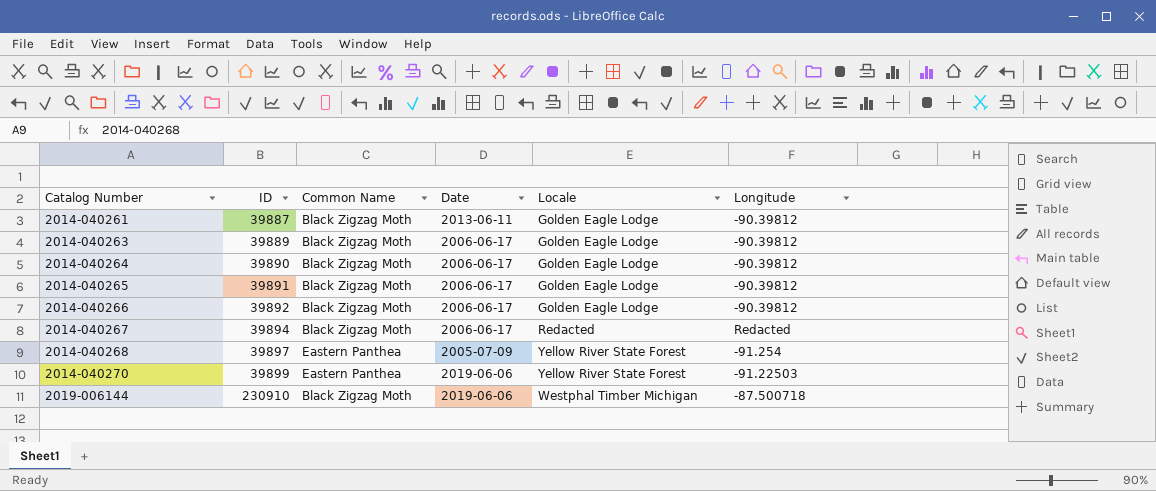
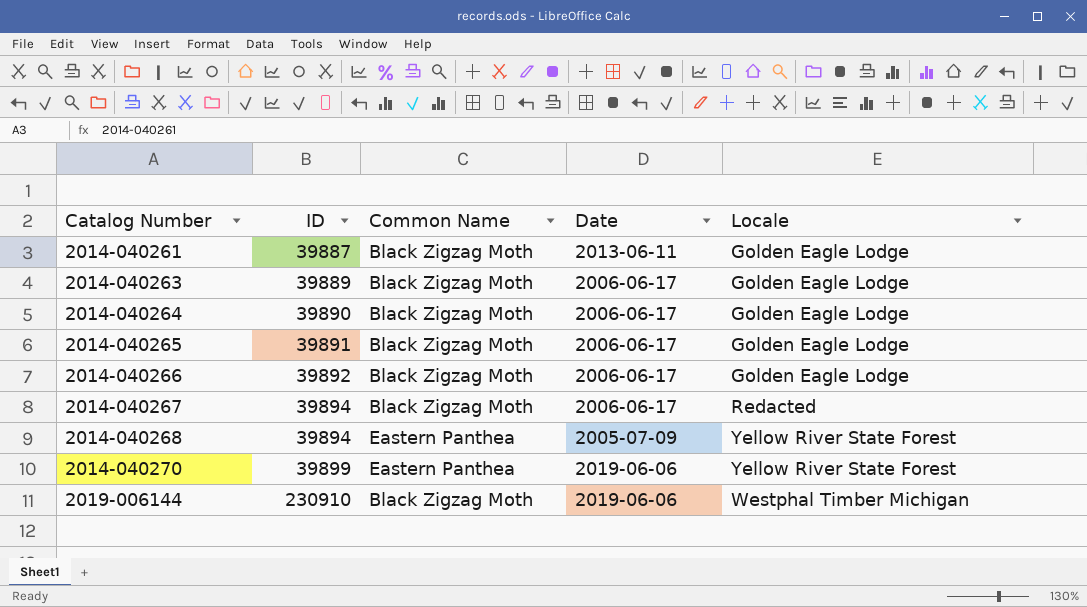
column Longitude | position: 6 -> none
2014-040268 | ID: 39897 -> 39894

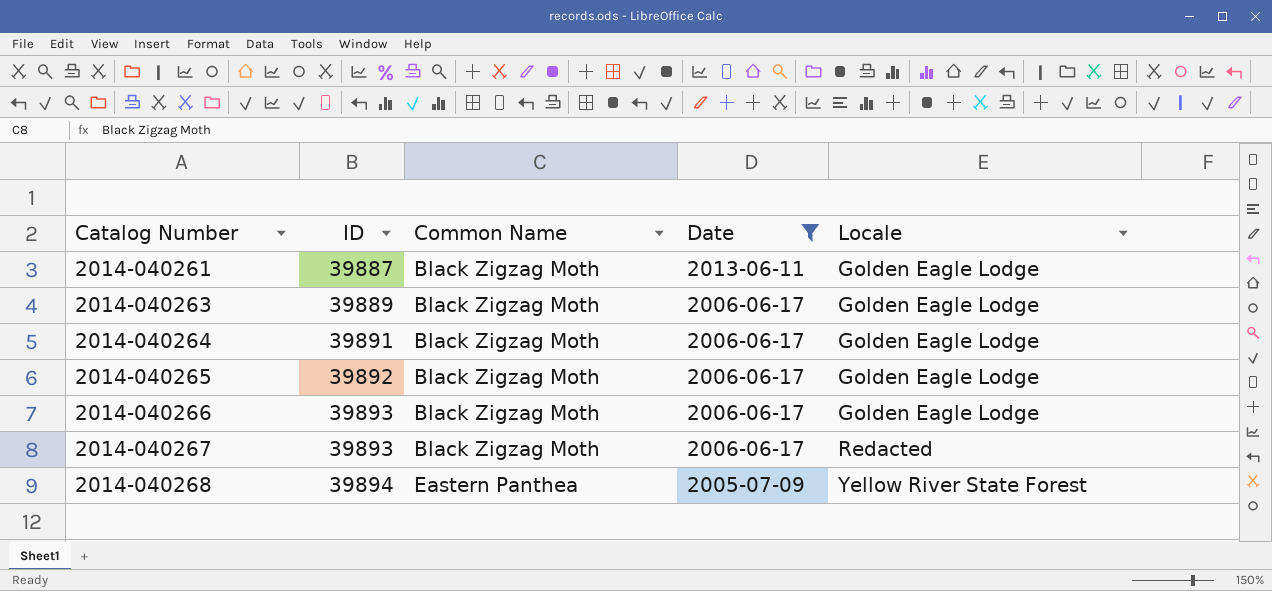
filter: none -> Date != 2019-06-06
2014-040264 | ID: 39890 -> 39891
2014-040265 | ID: 39891 -> 39892
2014-040266 | ID: 39892 -> 39893
2014-040267 | ID: 39894 -> 39893

